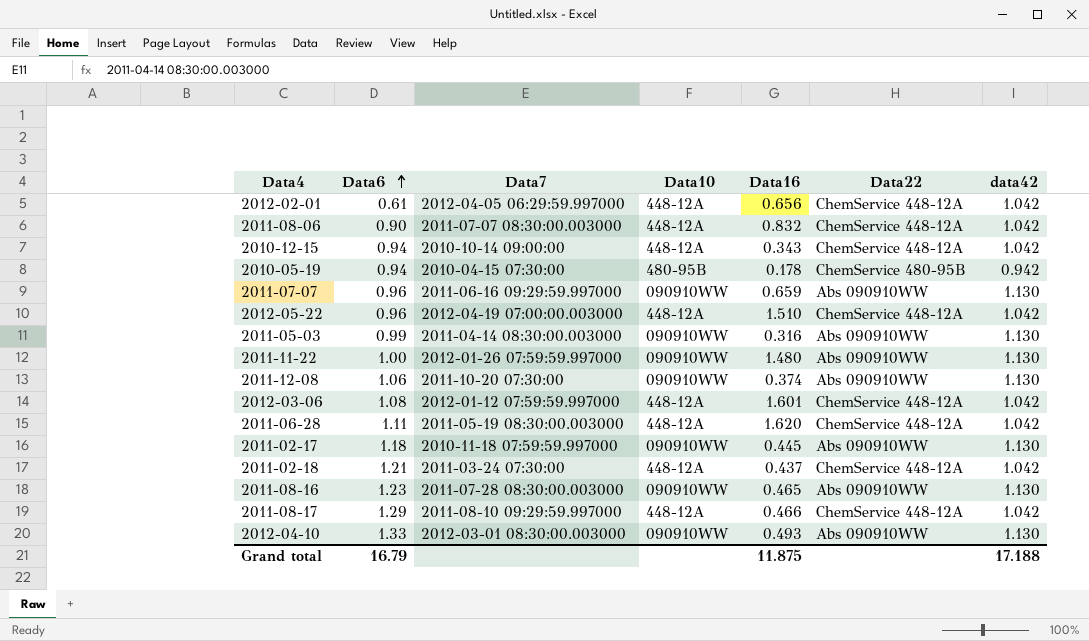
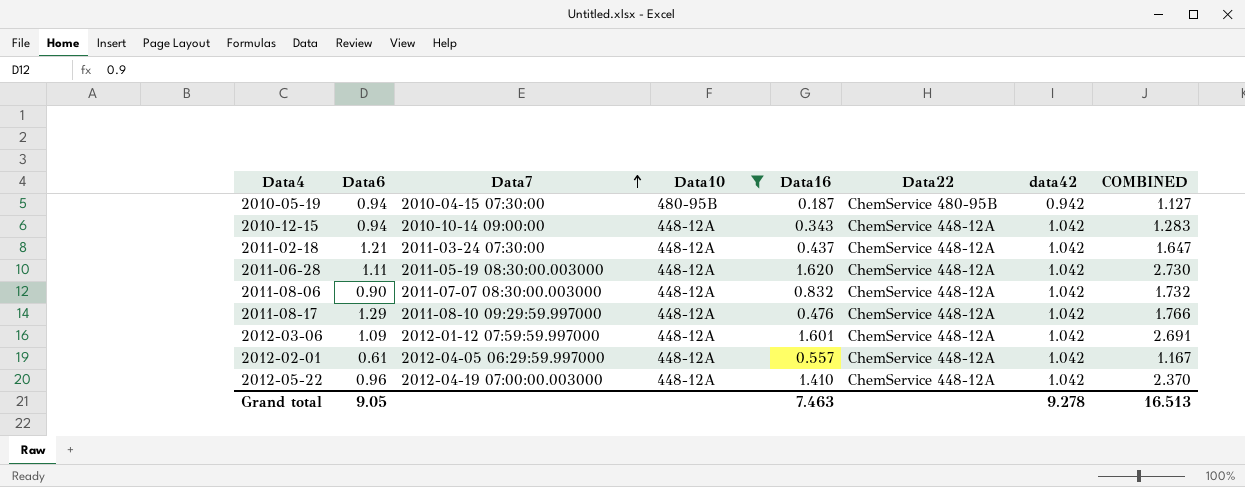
filter: none -> Data10 != 090910WW
row order: Data6 ascending -> Data7 ascending
column COMBINED | formula: none -> [Data6] + [Data16]
2010-05-19 | Data16: 0.178 -> 0.187
2011-08-17 | Data16: 0.466 -> 0.476
2012-03-06 | Data6: 1.08 -> 1.09
2012-02-01 | Data16: 0.656 -> 0.557
2012-05-22 | Data16: 1.510 -> 1.410
Grand total | Data6: 16.79 -> 9.05
Grand total | Data16: 11.875 -> 7.463
Grand total | data42: 17.188 -> 9.278

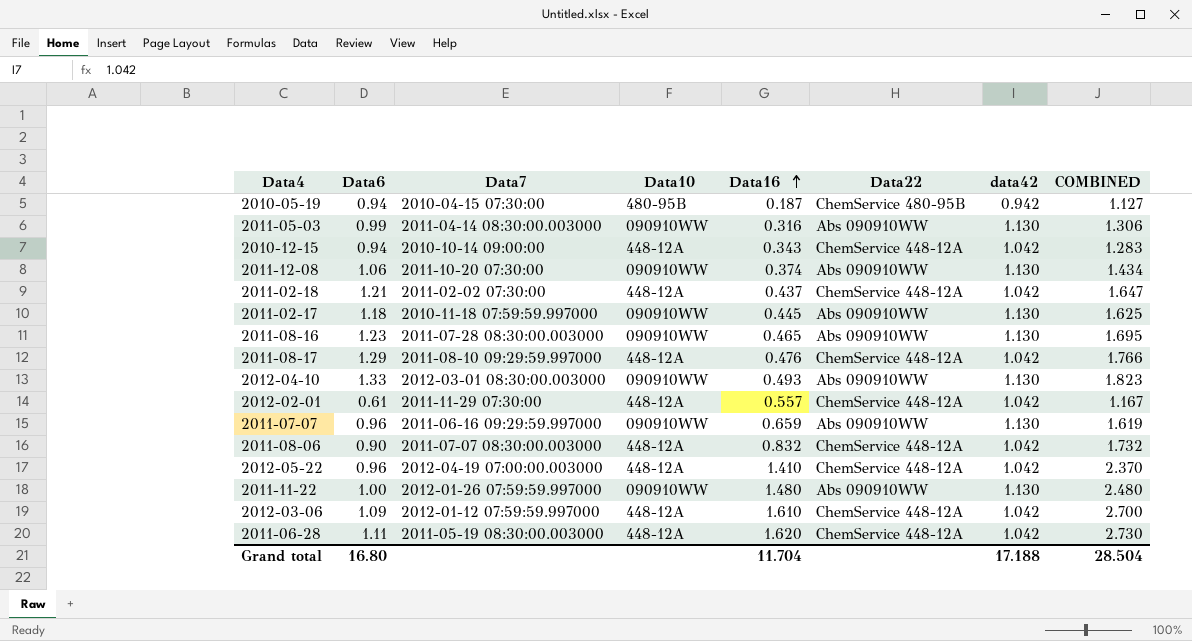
filter: Data10 != 090910WW -> none
row order: Data7 ascending -> Data16 ascending
2011-02-18 | Data7: 2011-03-24 07:30:00 -> 2011-02-02 07:30:00
2012-02-01 | Data7: 2012-04-05 06:29:59.997000 -> 2011-11-29 07:30:00
2012-03-06 | Data16: 1.601 -> 1.610
2012-03-06 | COMBINED: 2.691 -> 2.700
Grand total | Data6: 9.05 -> 16.80
Grand total | Data16: 7.463 -> 11.704
Grand total | data42: 9.278 -> 17.188
Grand total | COMBINED: 16.513 -> 28.504

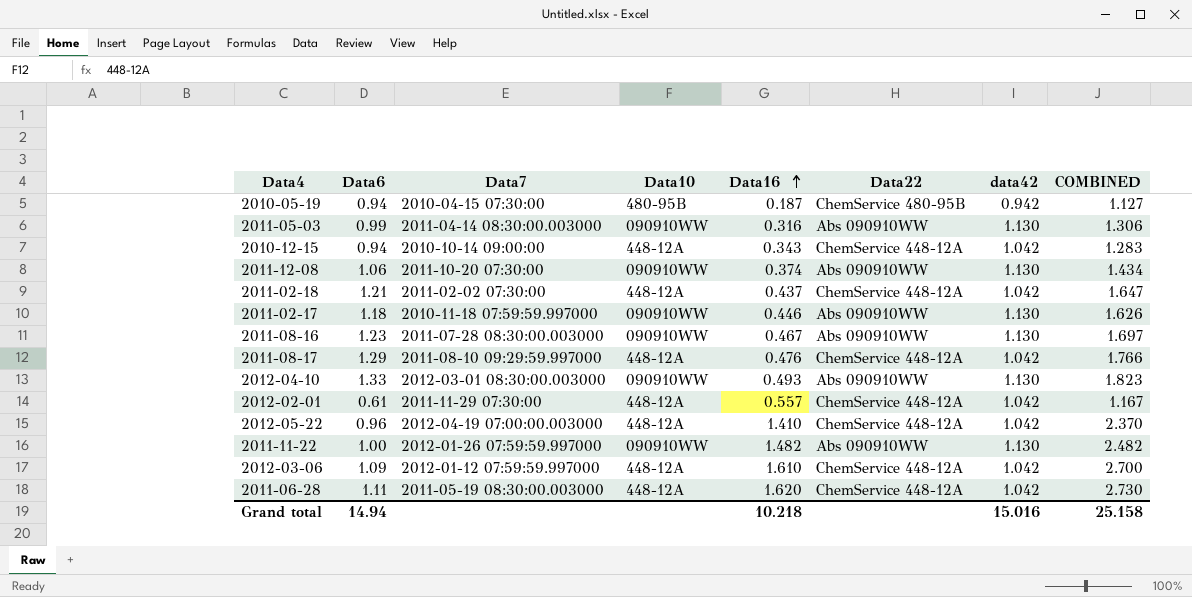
row 2011-07-07: 0.96 | 2011-06-16 09:29:59.997000 | 090910WW | 0.659 | Abs 090910WW | 1.130 | 1.619 -> none
row 2011-08-06: 0.90 | 2011-07-07 08:30:00.003000 | 448-12A | 0.832 | ChemService 448-12A | 1.042 | 1.732 -> none
2011-02-17 | Data16: 0.445 -> 0.446
2011-02-17 | COMBINED: 1.625 -> 1.626
2011-08-16 | Data16: 0.465 -> 0.467
2011-08-16 | COMBINED: 1.695 -> 1.697
2011-11-22 | Data16: 1.480 -> 1.482
2011-11-22 | COMBINED: 2.480 -> 2.482
Grand total | Data6: 16.80 -> 14.94
Grand total | Data16: 11.704 -> 10.218
Grand total | data42: 17.188 -> 15.016
Grand total | COMBINED: 28.504 -> 25.158

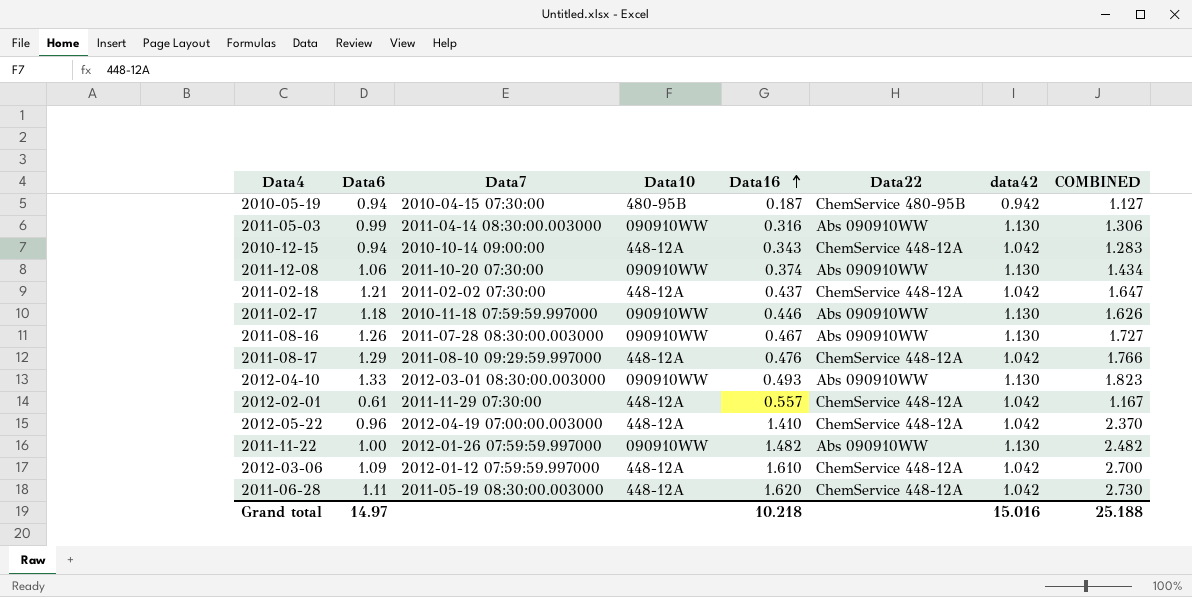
2011-08-16 | Data6: 1.23 -> 1.26
2011-08-16 | COMBINED: 1.697 -> 1.727
Grand total | Data6: 14.94 -> 14.97
Grand total | COMBINED: 25.158 -> 25.188

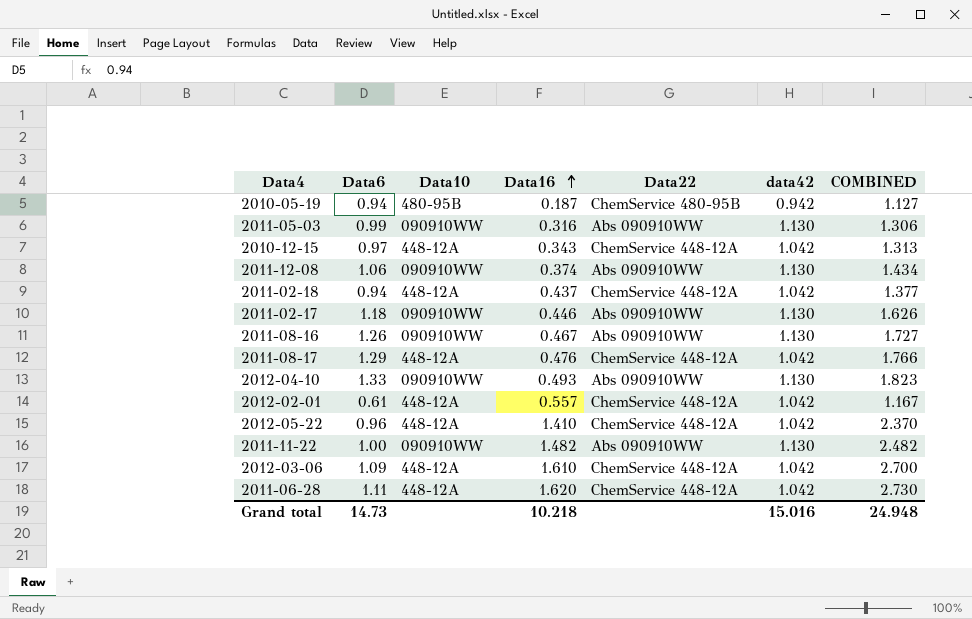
column Data7 | position: 3 -> none
2010-12-15 | Data6: 0.94 -> 0.97
2010-12-15 | COMBINED: 1.283 -> 1.313
2011-02-18 | Data6: 1.21 -> 0.94
2011-02-18 | COMBINED: 1.647 -> 1.377
Grand total | Data6: 14.97 -> 14.73
Grand total | COMBINED: 25.188 -> 24.948

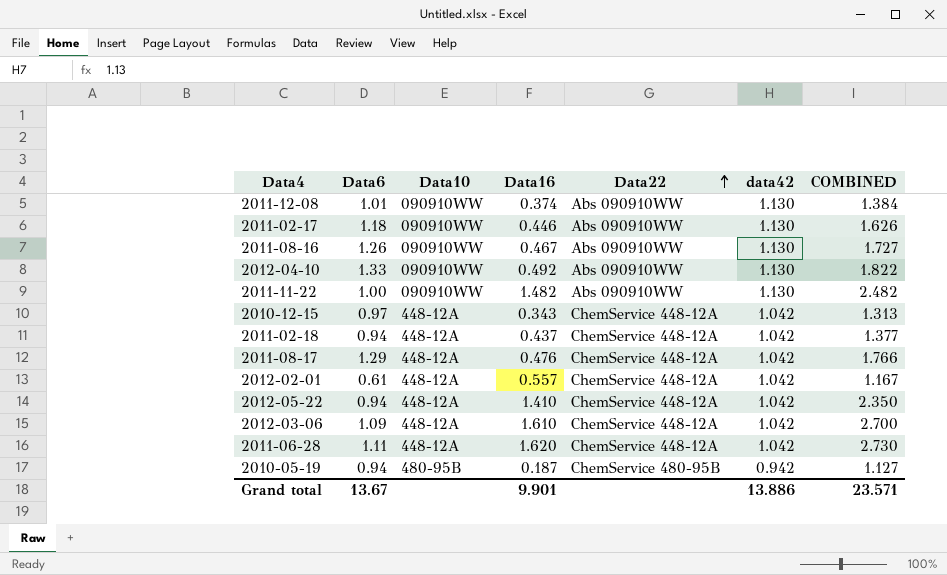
row order: Data16 ascending -> Data22 ascending
row 2011-05-03: 0.99 | 090910WW | 0.316 | Abs 090910WW | 1.130 | 1.306 -> none
2011-12-08 | Data6: 1.06 -> 1.01
2011-12-08 | COMBINED: 1.434 -> 1.384
2012-04-10 | Data16: 0.493 -> 0.492
2012-04-10 | COMBINED: 1.823 -> 1.822
2012-05-22 | Data6: 0.96 -> 0.94
2012-05-22 | COMBINED: 2.370 -> 2.350
Grand total | Data6: 14.73 -> 13.67
Grand total | Data16: 10.218 -> 9.901
Grand total | data42: 15.016 -> 13.886
Grand total | COMBINED: 24.948 -> 23.571

